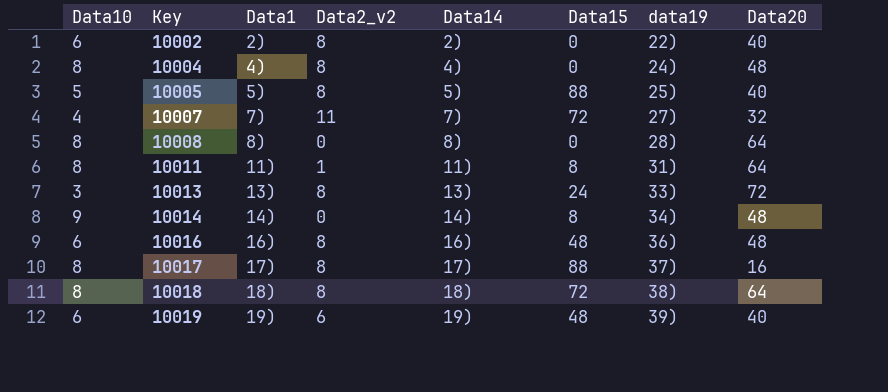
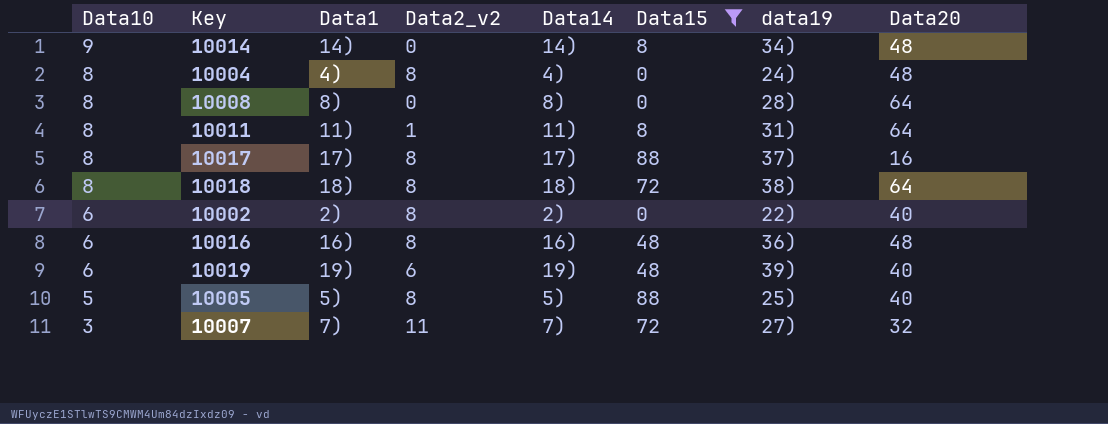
filter: none -> Data15 != 24
row order: Key ascending -> Data10 descending
10007 | Data10: 4 -> 3

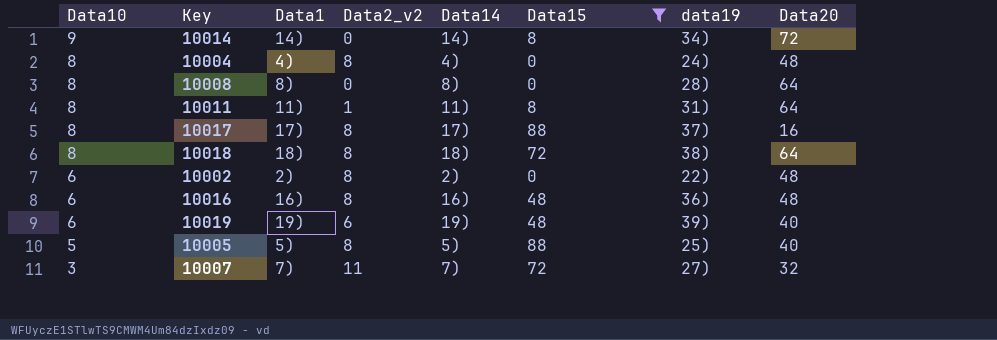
10014 | Data20: 48 -> 72
10002 | Data20: 40 -> 48

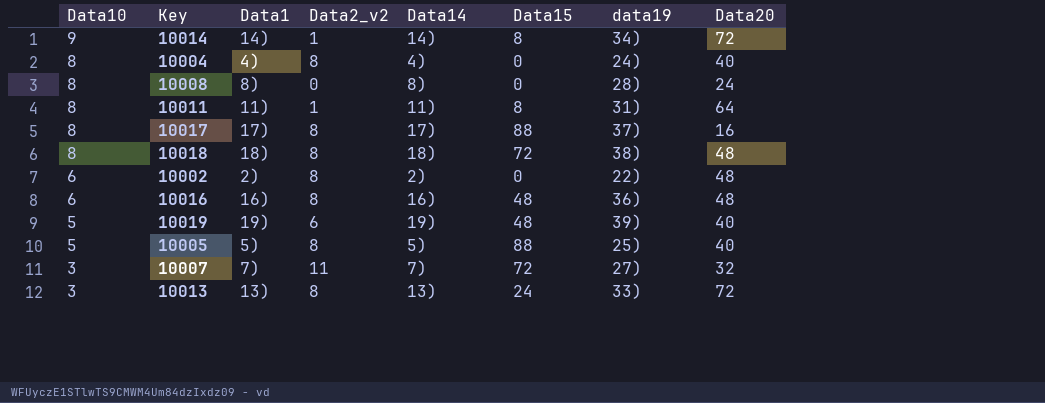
filter: Data15 != 24 -> none
10014 | Data2_v2: 0 -> 1
10004 | Data20: 48 -> 40
10008 | Data20: 64 -> 24
10018 | Data20: 64 -> 48
10019 | Data10: 6 -> 5

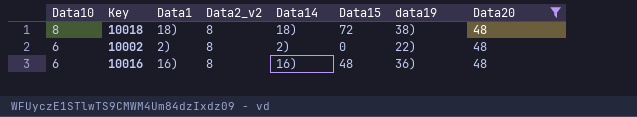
filter: none -> Data20 = 48

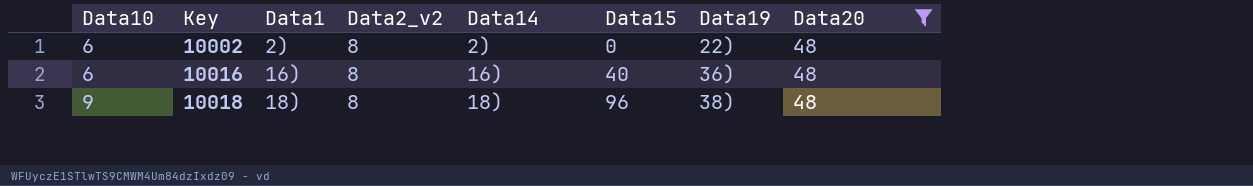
row order: Data10 descending -> Data10 ascending
column name: data19 -> Data19
10016 | Data15: 48 -> 40
10018 | Data10: 8 -> 9
10018 | Data15: 72 -> 96

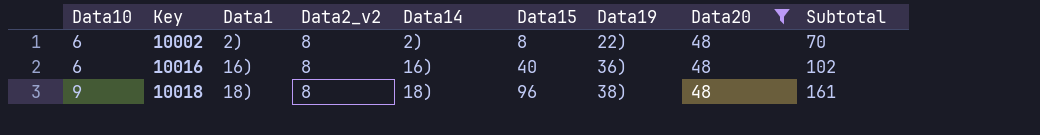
column Subtotal | formula: none -> [Data10] + [Data2_v2] + [Data15] + [Data20]
10002 | Data15: 0 -> 8

